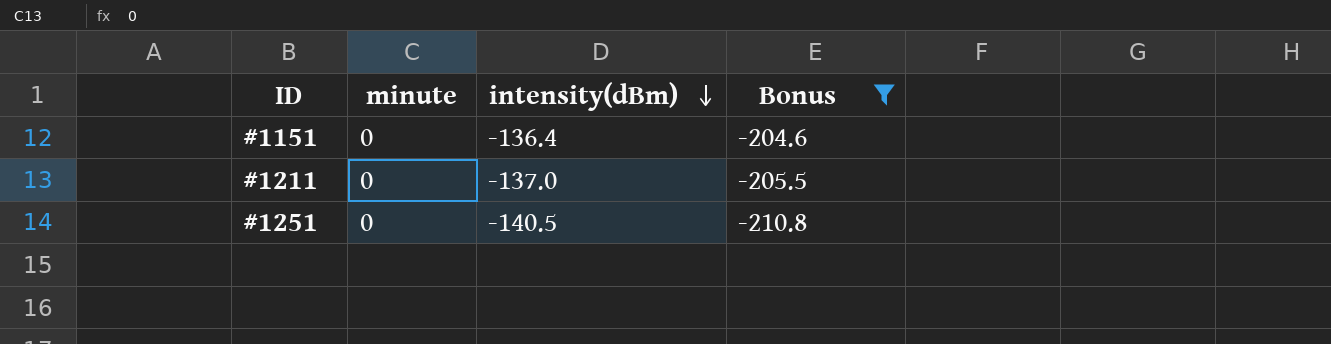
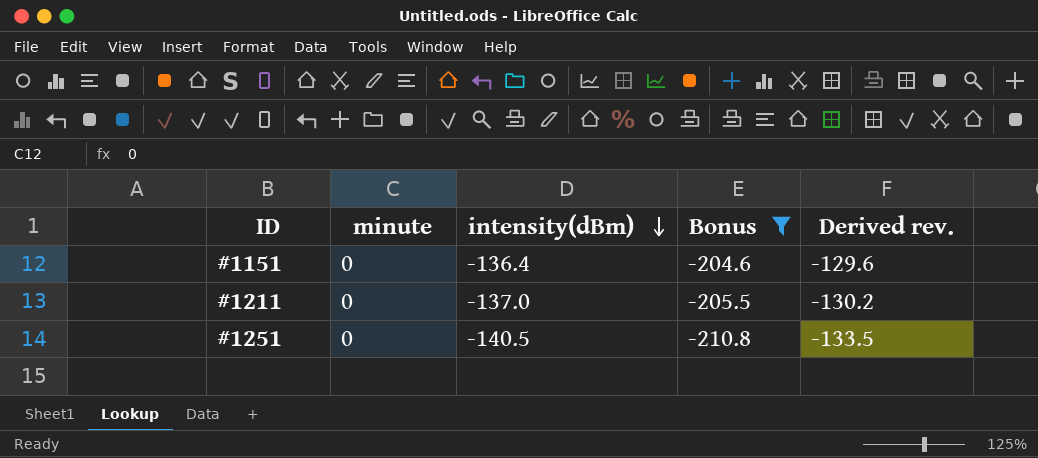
column Derived rev. | formula: none -> [intensity(dBm)] * 0.95

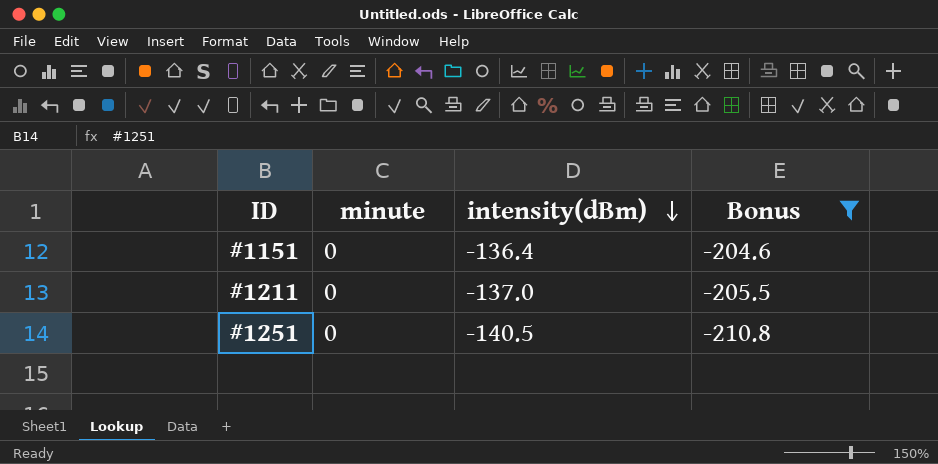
column Derived rev. | formula: [intensity(dBm)] * 0.95 -> none

